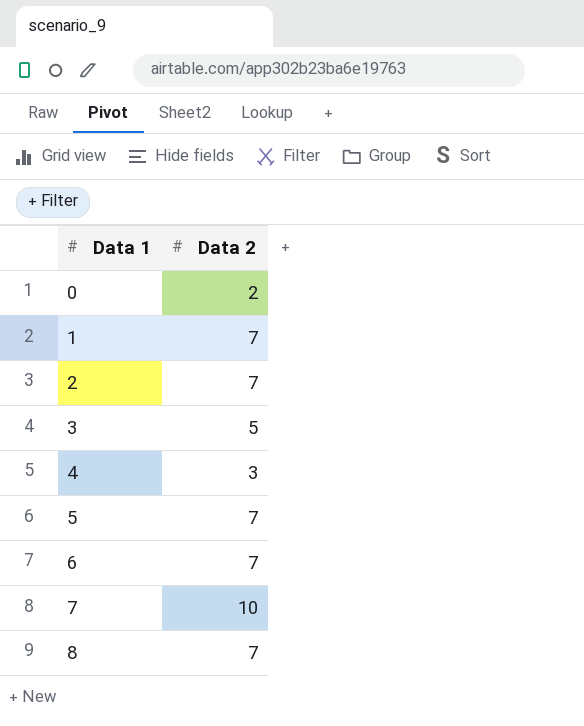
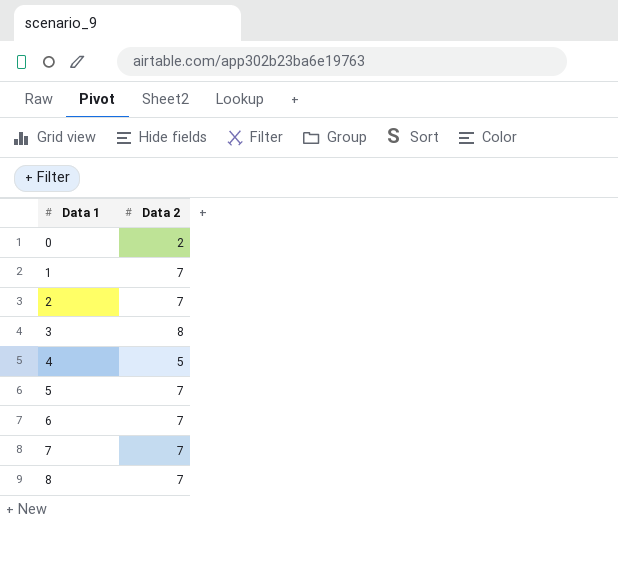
3 | Data 2: 5 -> 8
4 | Data 2: 3 -> 5
7 | Data 2: 10 -> 7

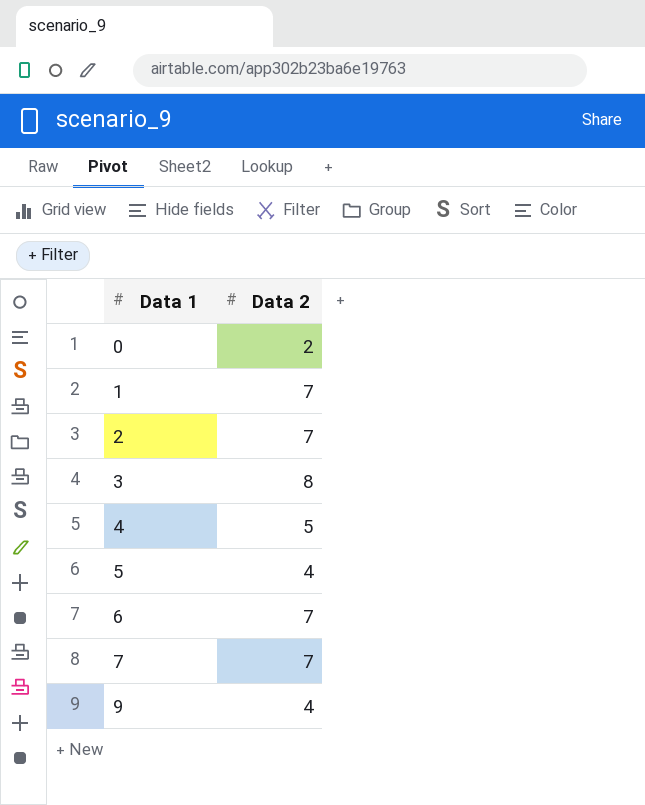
row 8: 7 -> none
5 | Data 2: 7 -> 4
row 9: none -> 4

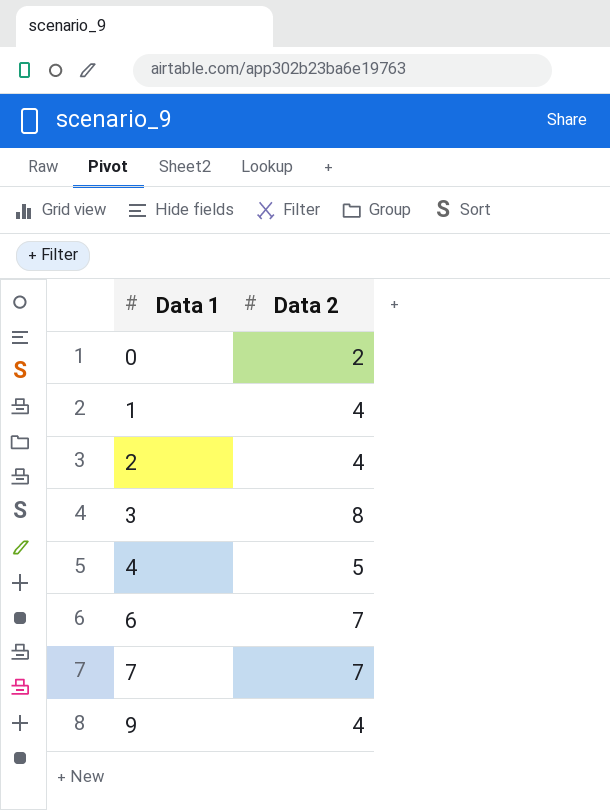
row 5: 4 -> none
1 | Data 2: 7 -> 4
2 | Data 2: 7 -> 4

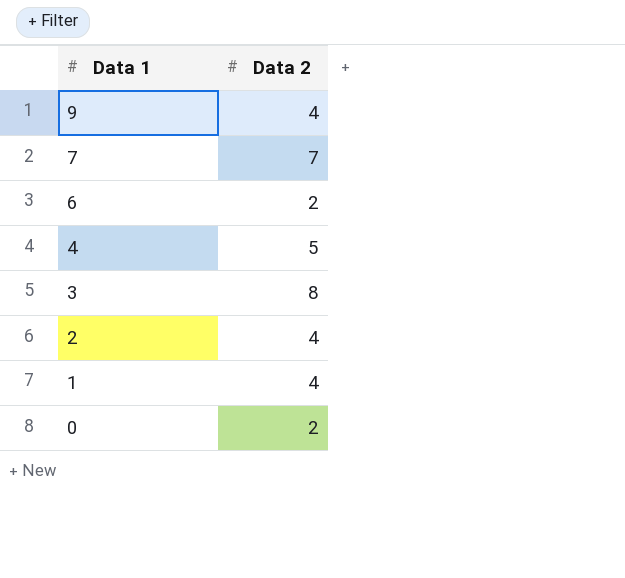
row order: Data 1 ascending -> Data 1 descending
6 | Data 2: 7 -> 2

